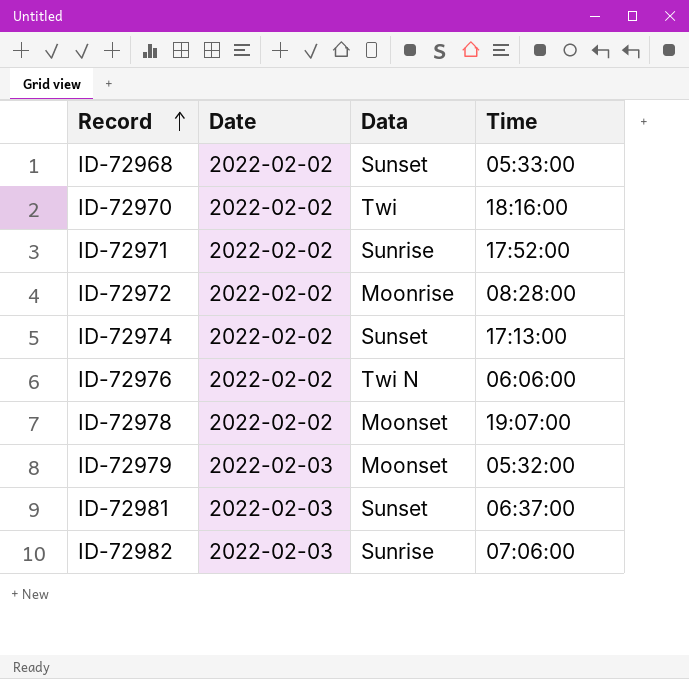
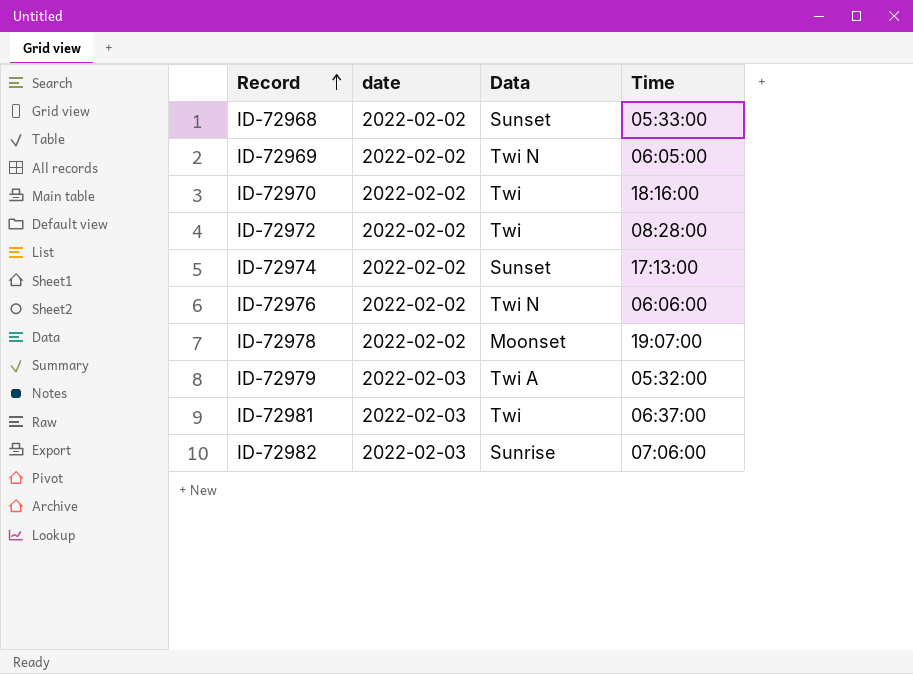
column name: Date -> date
row ID-72971: 2022-02-02 | Sunrise | 17:52:00 -> none
row ID-72969: none -> 2022-02-02 | Twi N | 06:05:00
ID-72972 | Data: Moonrise -> Twi
ID-72979 | Data: Moonset -> Twi A
ID-72981 | Data: Sunset -> Twi

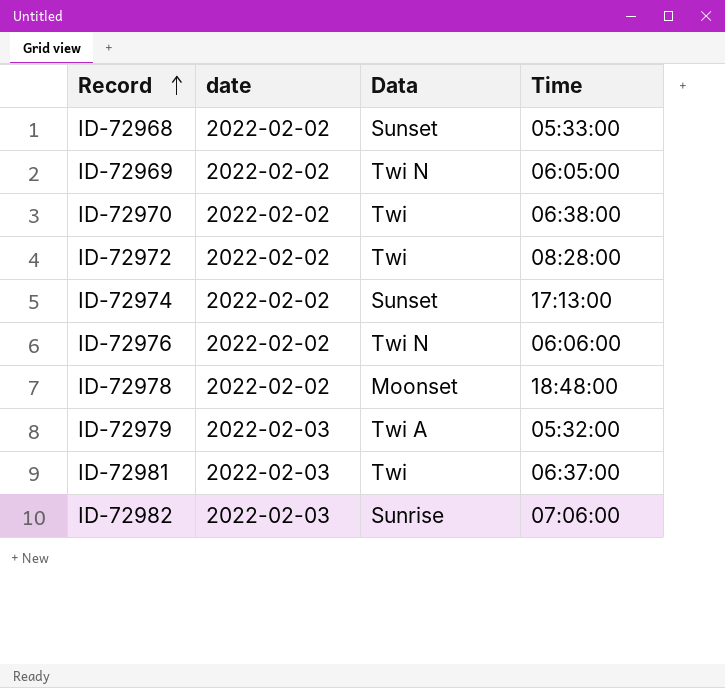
ID-72970 | Time: 18:16:00 -> 06:38:00
ID-72978 | Time: 19:07:00 -> 18:48:00

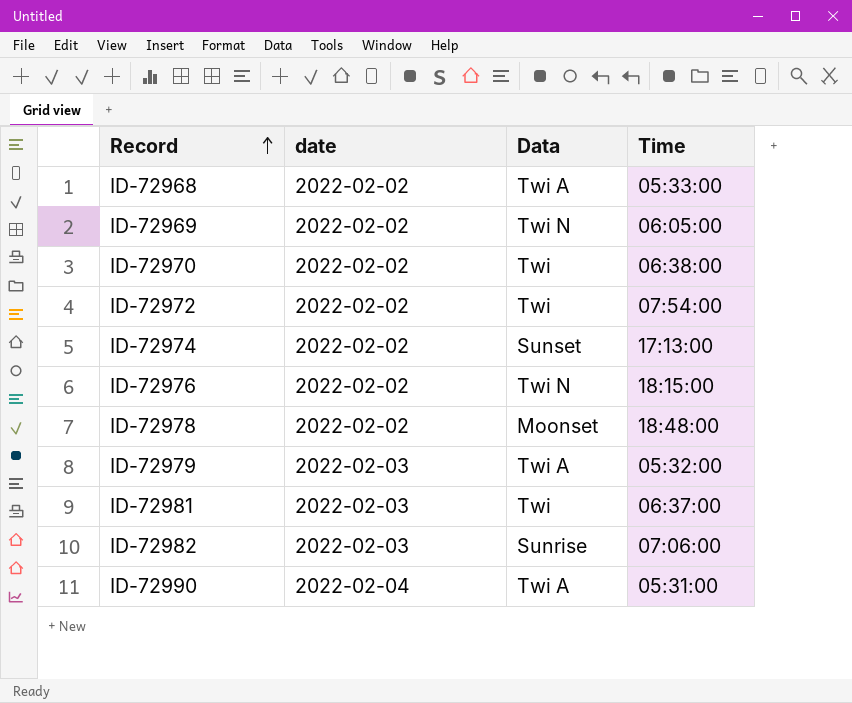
ID-72968 | Data: Sunset -> Twi A
ID-72972 | Time: 08:28:00 -> 07:54:00
ID-72976 | Time: 06:06:00 -> 18:15:00
row ID-72990: none -> 2022-02-04 | Twi A | 05:31:00

